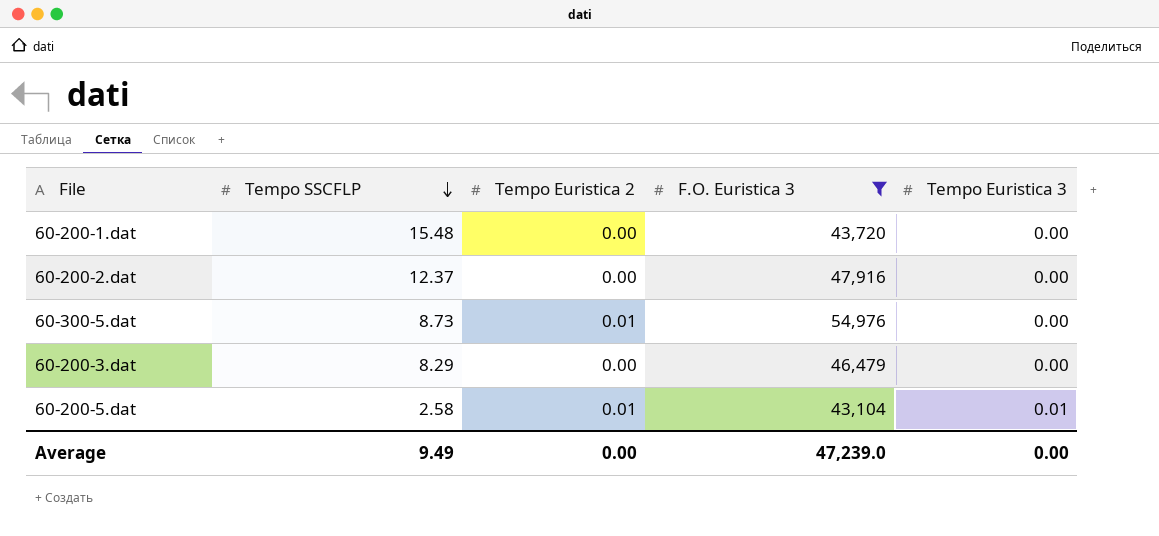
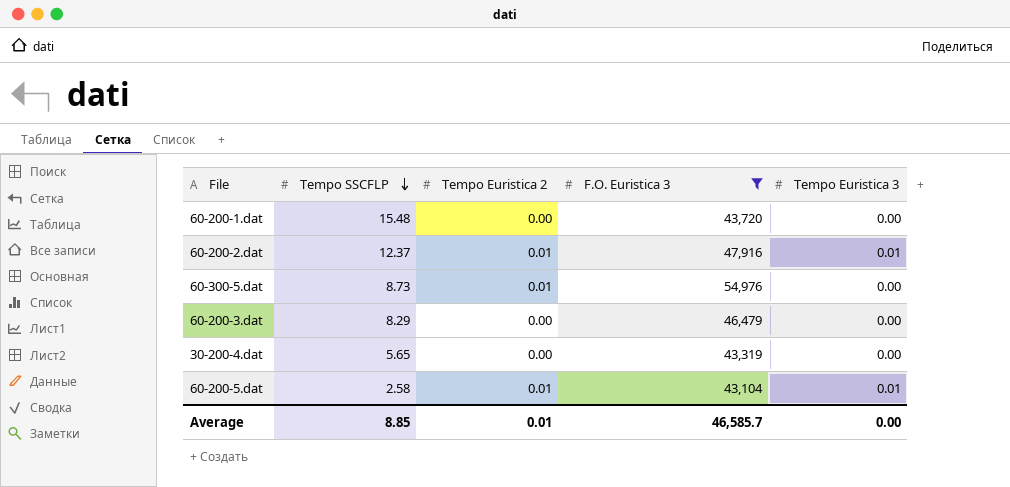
60-200-2.dat | Tempo Euristica 2: 0.00 -> 0.01
60-200-2.dat | Tempo Euristica 3: 0.00 -> 0.01
row 30-200-4.dat: none -> 5.65 | 0.00 | 43,319 | 0.00
Average | Tempo SSCFLP: 9.49 -> 8.85
Average | Tempo Euristica 2: 0.00 -> 0.01
Average | F.O. Euristica 3: 47,239.0 -> 46,585.7

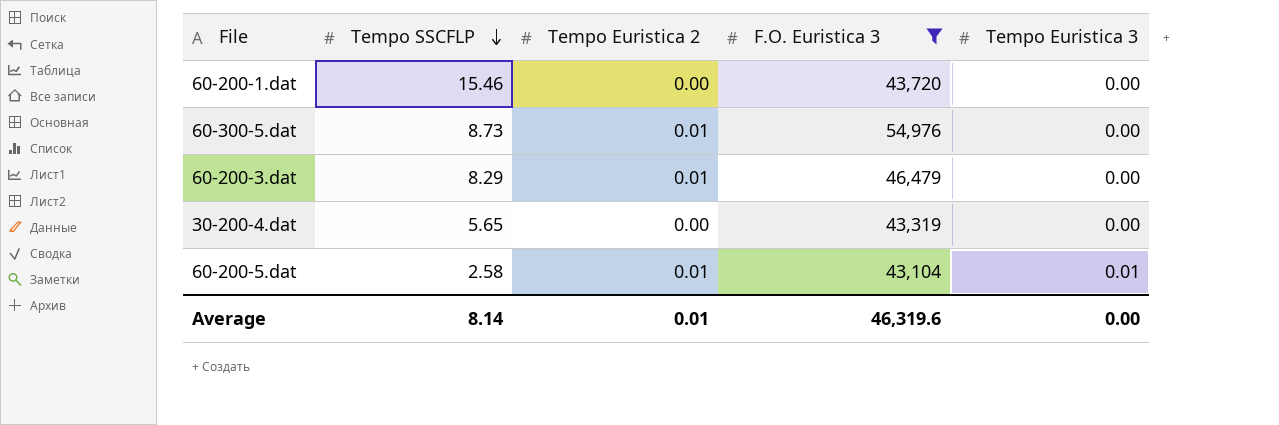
row 60-200-2.dat: 12.37 | 0.01 | 47,916 | 0.01 -> none
60-200-1.dat | Tempo SSCFLP: 15.48 -> 15.46
60-200-3.dat | Tempo Euristica 2: 0.00 -> 0.01
Average | Tempo SSCFLP: 8.85 -> 8.14
Average | F.O. Euristica 3: 46,585.7 -> 46,319.6

